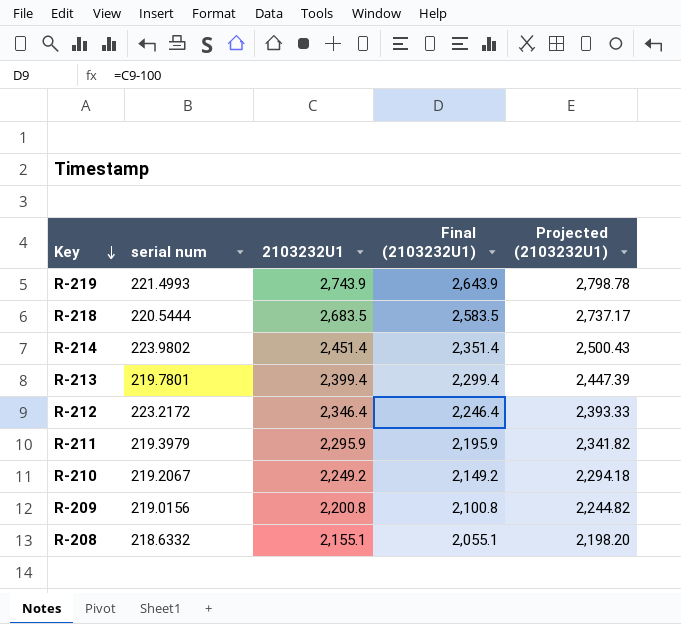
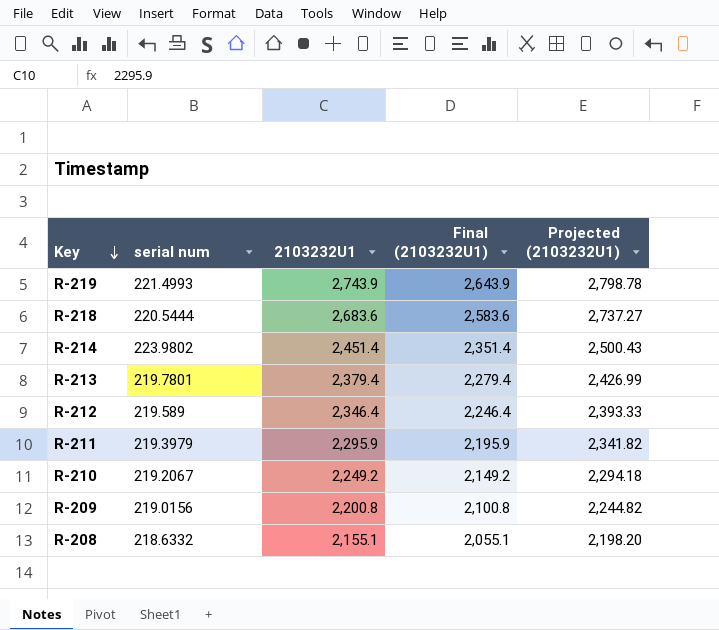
R-218 | 2103232U1: 2,683.5 -> 2,683.6
R-218 | Final (2103232U1): 2,583.5 -> 2,583.6
R-218 | Projected (2103232U1): 2,737.17 -> 2,737.27
R-213 | 2103232U1: 2,399.4 -> 2,379.4
R-213 | Final (2103232U1): 2,299.4 -> 2,279.4
R-213 | Projected (2103232U1): 2,447.39 -> 2,426.99
R-212 | serial num: 223.2172 -> 219.589

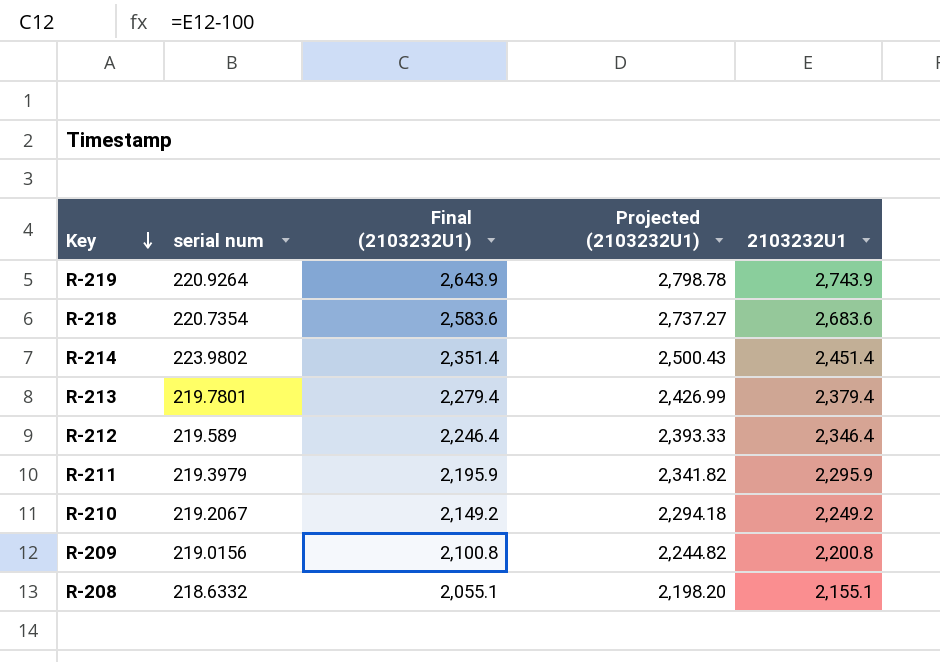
column 2103232U1 | position: 3 -> 5
R-219 | serial num: 221.4993 -> 220.9264
R-218 | serial num: 220.5444 -> 220.7354

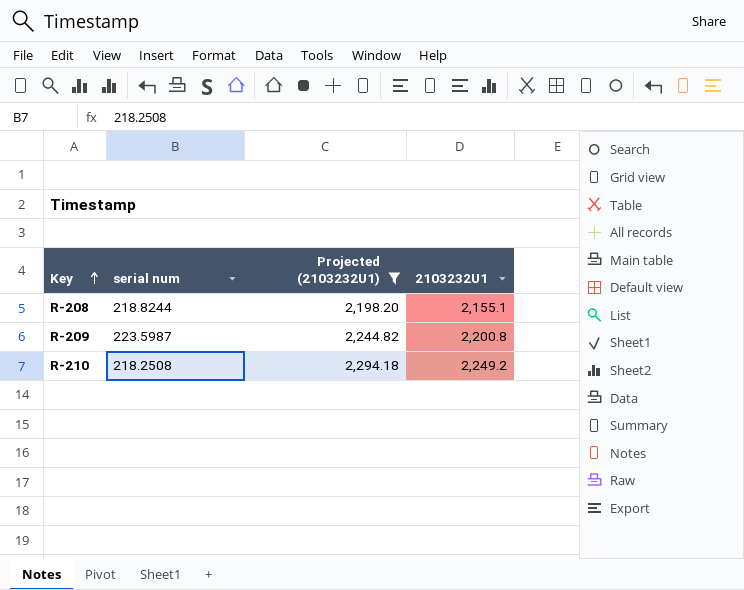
filter: none -> Projected (2103232U1) <= 2,294.18
row order: Key descending -> Key ascending
column Final (2103232U1) | formula: [2103232U1] - 100 -> none
R-208 | serial num: 218.6332 -> 218.8244
R-209 | serial num: 219.0156 -> 223.5987
R-210 | serial num: 219.2067 -> 218.2508

